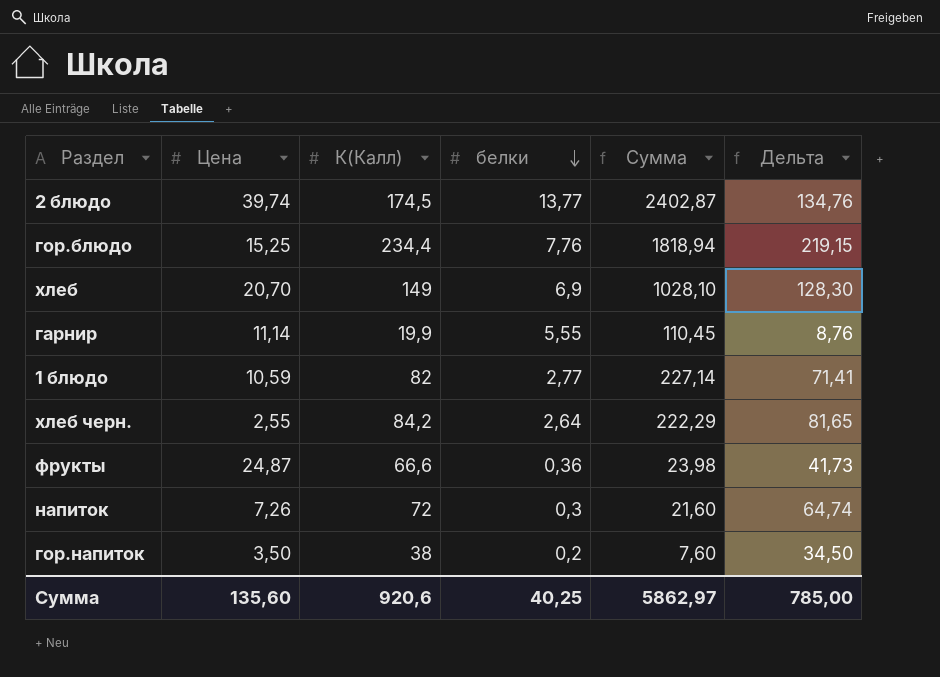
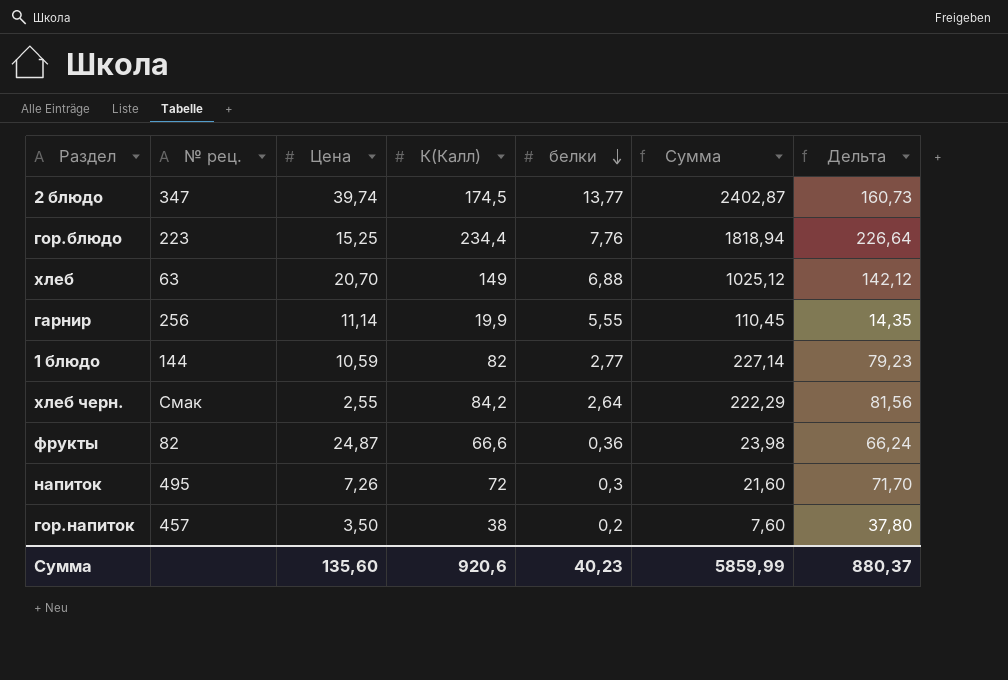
column № рец. | position: none -> 2
column Дельта | formula: [К(Калл)] - [Цена] -> [К(Калл)] - [белки]
хлеб | белки: 6,9 -> 6,88
хлеб | Сумма: 1028,10 -> 1025,12
Сумма | белки: 40,25 -> 40,23
Сумма | Сумма: 5862,97 -> 5859,99
Сумма | Дельта: 785,00 -> 880,37

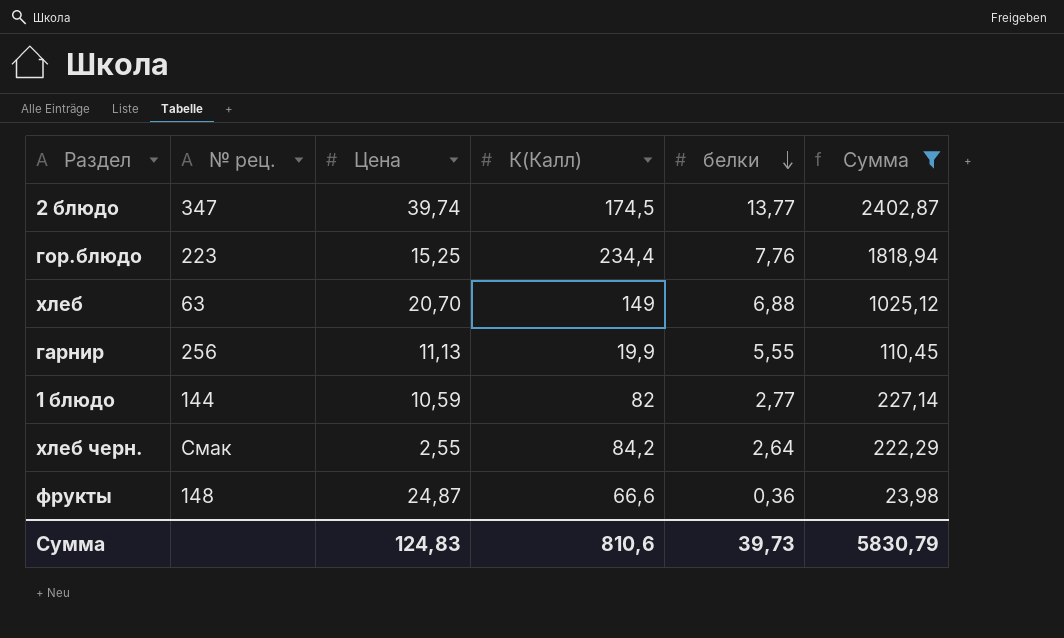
filter: none -> Сумма >= 23,98
column Дельта | formula: [К(Калл)] - [белки] -> none
гарнир | Цена: 11,14 -> 11,13
фрукты | № рец.: 82 -> 148
Сумма | Цена: 135,60 -> 124,83
Сумма | К(Калл): 920,6 -> 810,6
Сумма | белки: 40,23 -> 39,73
Сумма | Сумма: 5859,99 -> 5830,79

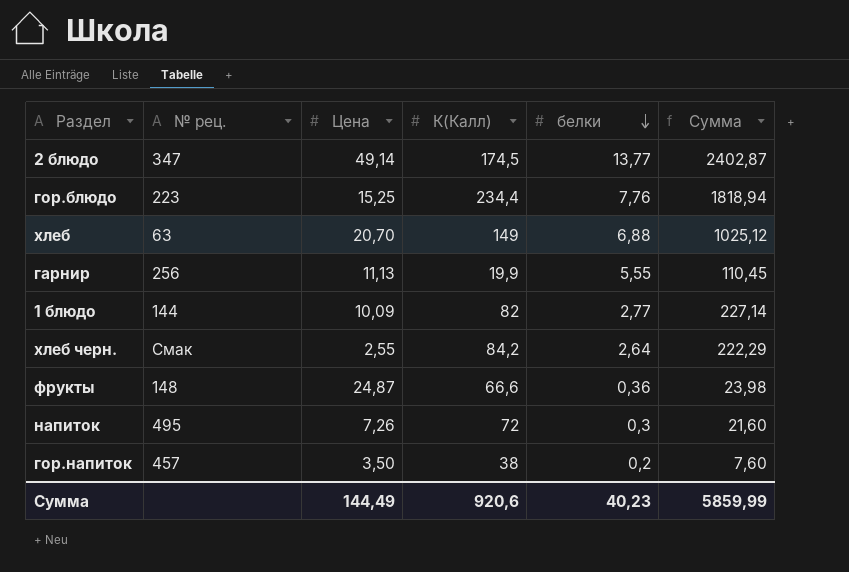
filter: Сумма >= 23,98 -> none
2 блюдо | Цена: 39,74 -> 49,14
1 блюдо | Цена: 10,59 -> 10,09
Сумма | Цена: 124,83 -> 144,49
Сумма | К(Калл): 810,6 -> 920,6
Сумма | белки: 39,73 -> 40,23
Сумма | Сумма: 5830,79 -> 5859,99

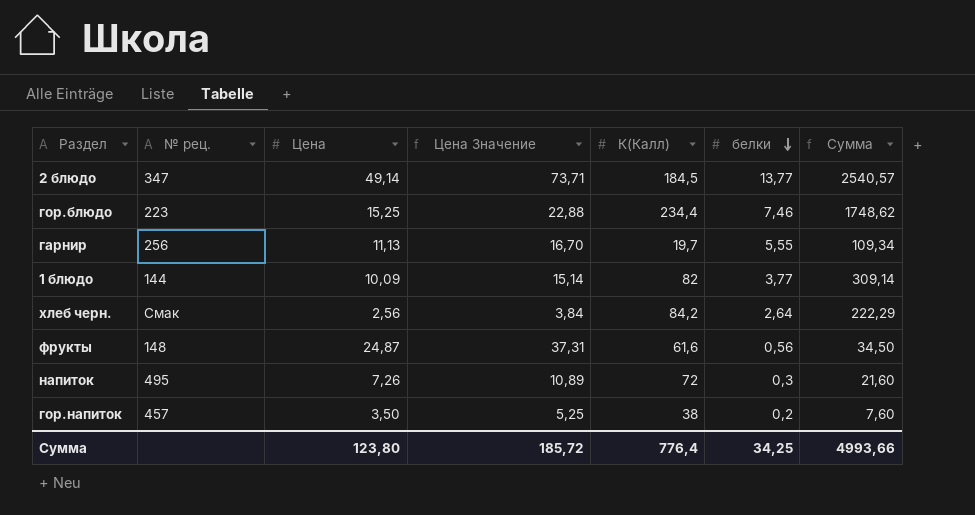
column Цена Значение | formula: none -> [Цена] * 1,5
row хлеб: 63 | 20,70 | 149 | 6,88 | 1025,12 -> none
2 блюдо | К(Калл): 174,5 -> 184,5
2 блюдо | Сумма: 2402,87 -> 2540,57
гор.блюдо | белки: 7,76 -> 7,46
гор.блюдо | Сумма: 1818,94 -> 1748,62
гарнир | К(Калл): 19,9 -> 19,7
гарнир | Сумма: 110,45 -> 109,34
1 блюдо | белки: 2,77 -> 3,77
1 блюдо | Сумма: 227,14 -> 309,14
хлеб черн. | Цена: 2,55 -> 2,56
фрукты | К(Калл): 66,6 -> 61,6
фрукты | белки: 0,36 -> 0,56
фрукты | Сумма: 23,98 -> 34,50
Сумма | Цена: 144,49 -> 123,80
Сумма | К(Калл): 920,6 -> 776,4
Сумма | белки: 40,23 -> 34,25
Сумма | Сумма: 5859,99 -> 4993,66

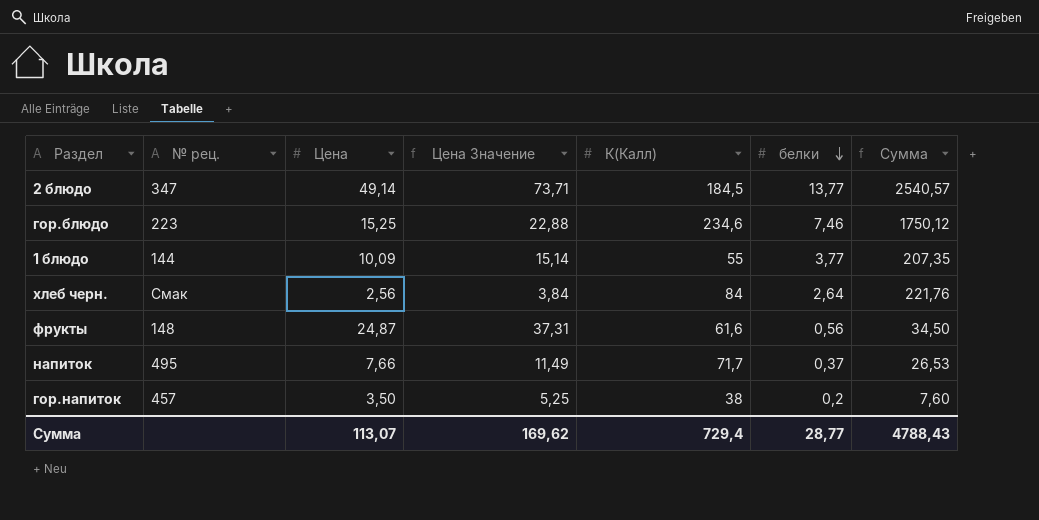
row гарнир: 256 | 11,13 | 16,70 | 19,7 | 5,55 | 109,34 -> none
гор.блюдо | К(Калл): 234,4 -> 234,6
гор.блюдо | Сумма: 1748,62 -> 1750,12
1 блюдо | К(Калл): 82 -> 55
1 блюдо | Сумма: 309,14 -> 207,35
хлеб черн. | К(Калл): 84,2 -> 84
хлеб черн. | Сумма: 222,29 -> 221,76
напиток | Цена: 7,26 -> 7,66
напиток | Цена Значение: 10,89 -> 11,49
напиток | К(Калл): 72 -> 71,7
напиток | белки: 0,3 -> 0,37
напиток | Сумма: 21,60 -> 26,53
Сумма | Цена: 123,80 -> 113,07
Сумма | Цена Значение: 185,72 -> 169,62
Сумма | К(Калл): 776,4 -> 729,4
Сумма | белки: 34,25 -> 28,77
Сумма | Сумма: 4993,66 -> 4788,43

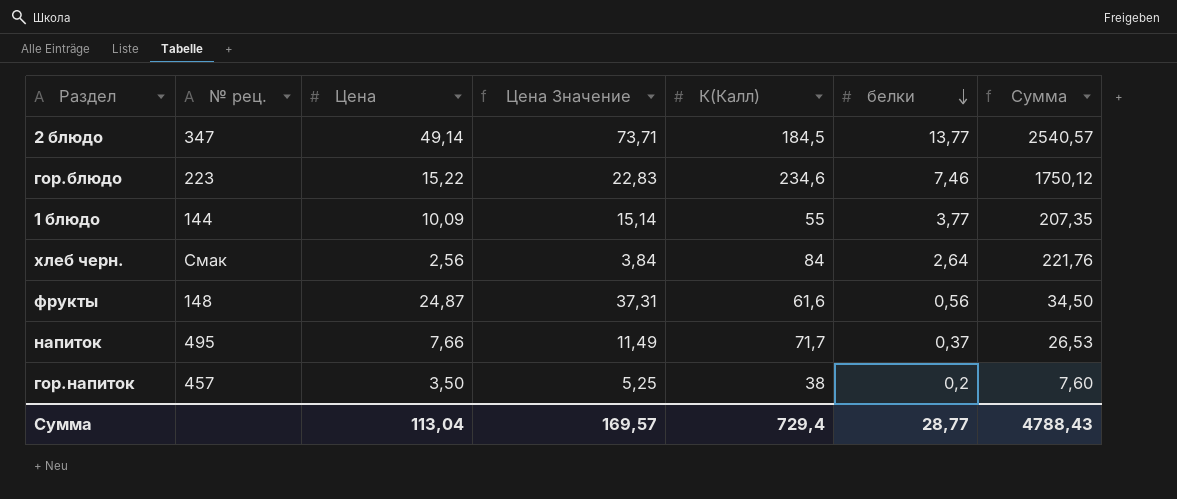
гор.блюдо | Цена: 15,25 -> 15,22
гор.блюдо | Цена Значение: 22,88 -> 22,83
Сумма | Цена: 113,07 -> 113,04
Сумма | Цена Значение: 169,62 -> 169,57

